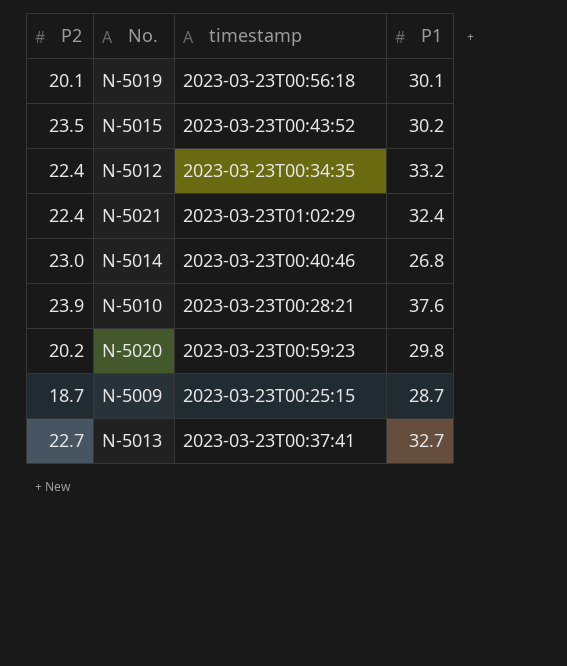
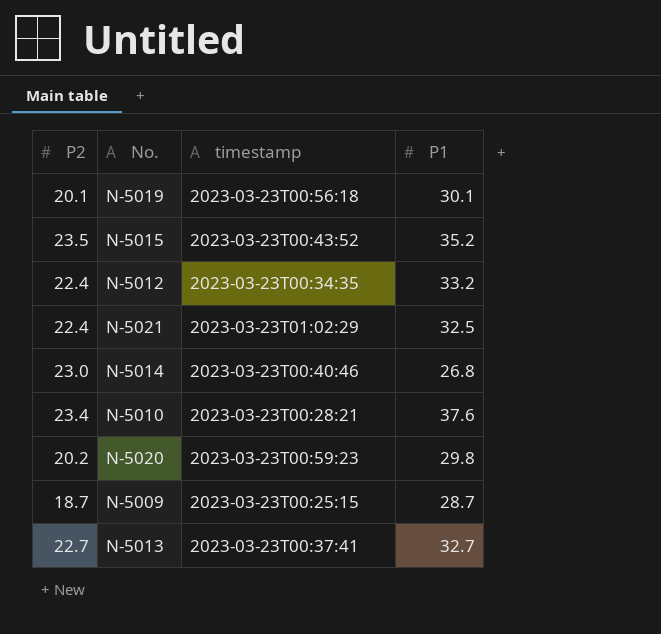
N-5015 | P1: 30.2 -> 35.2
N-5021 | P1: 32.4 -> 32.5
N-5010 | P2: 23.9 -> 23.4

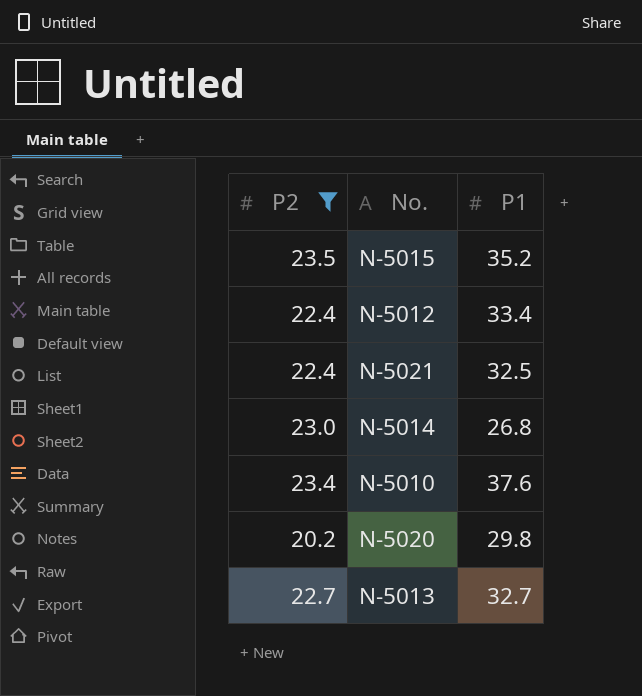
filter: none -> P2 >= 20.2
column timestamp | position: 3 -> none
N-5012 | P1: 33.2 -> 33.4

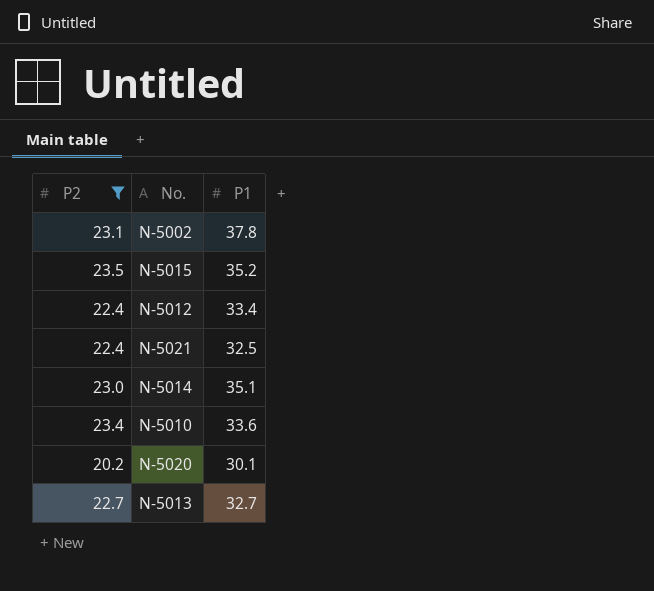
row N-5002: none -> 23.1 | 37.8
N-5014 | P1: 26.8 -> 35.1
N-5010 | P1: 37.6 -> 33.6
N-5020 | P1: 29.8 -> 30.1

